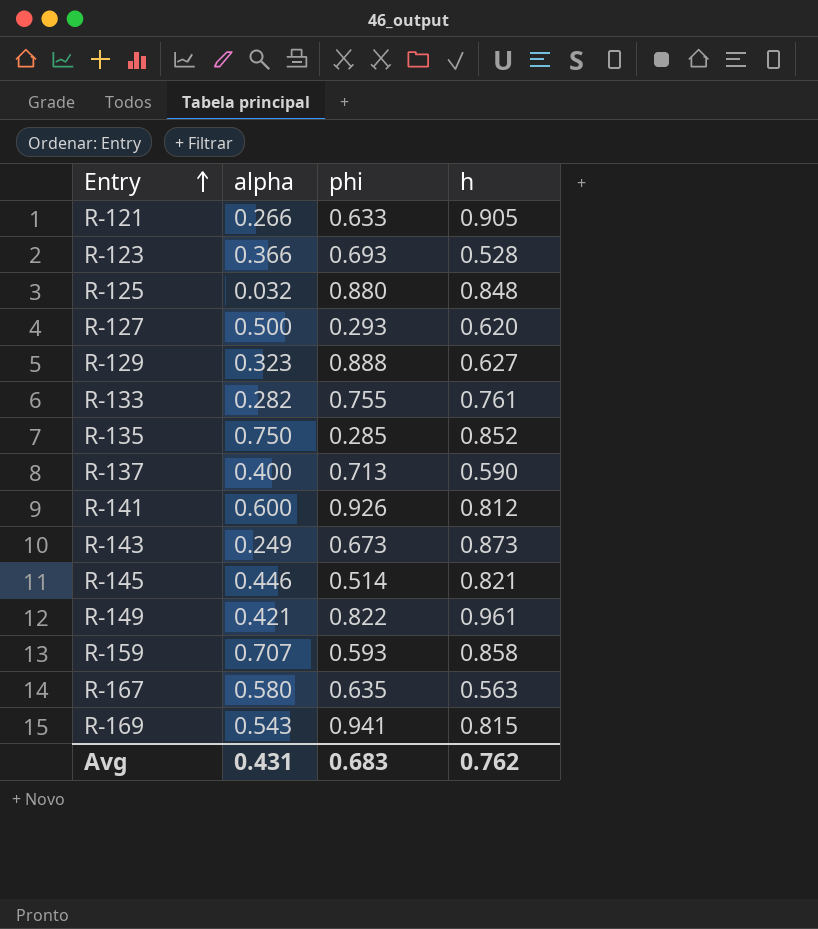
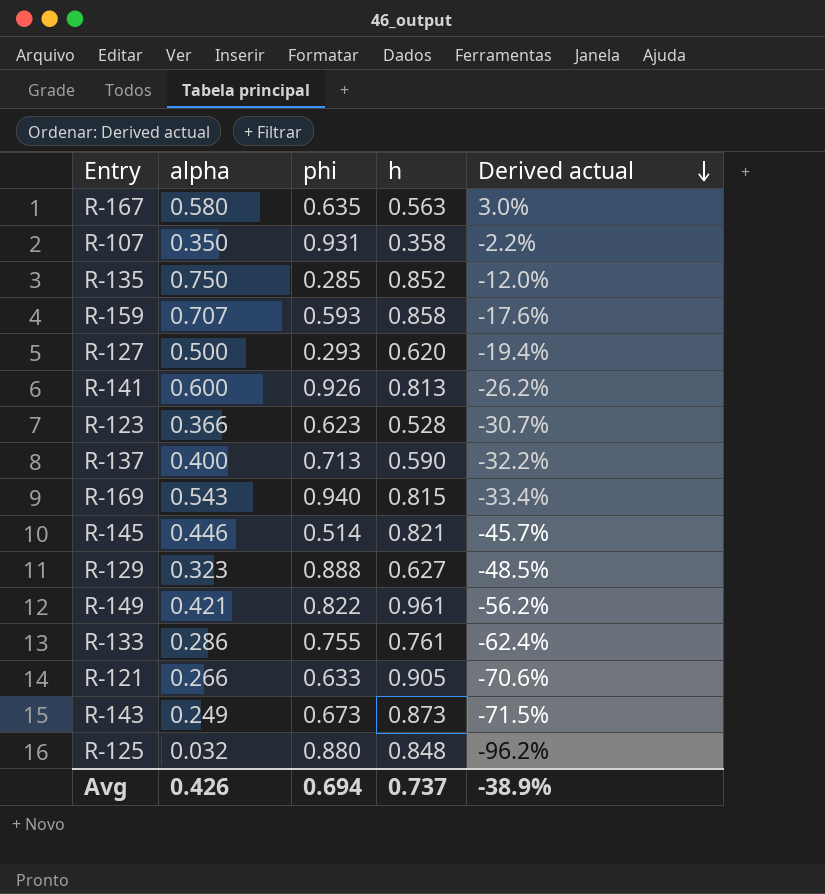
row order: Entry ascending -> Derived actual descending
column Derived actual | formula: none -> ([alpha] - [h]) / [h]
row R-107: none -> 0.350 | 0.931 | 0.358 | -2.2%
R-141 | h: 0.812 -> 0.813
R-123 | phi: 0.693 -> 0.623
R-169 | phi: 0.941 -> 0.940
R-133 | alpha: 0.282 -> 0.286
Avg | alpha: 0.431 -> 0.426
Avg | phi: 0.683 -> 0.694
Avg | h: 0.762 -> 0.737

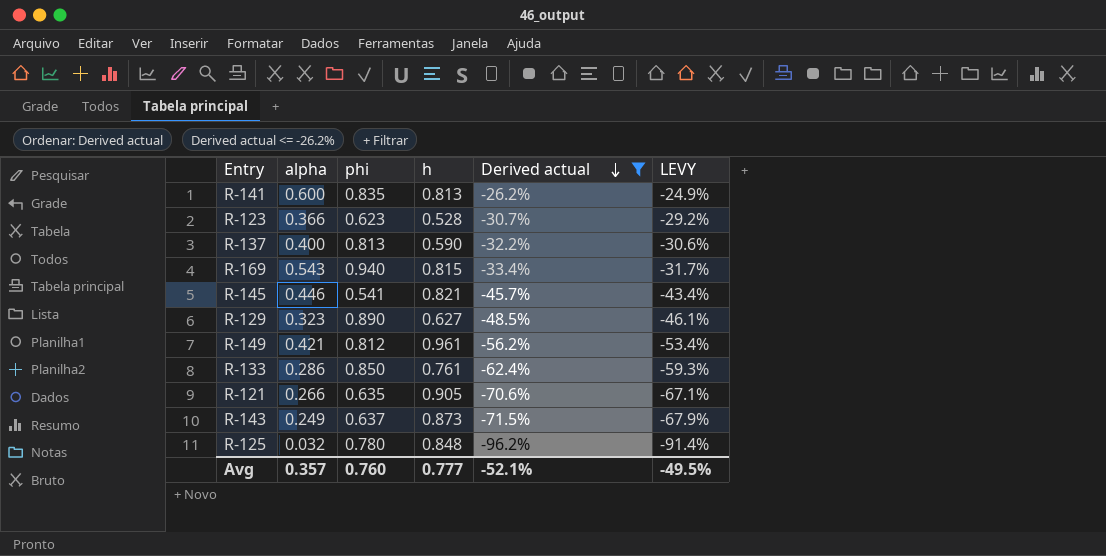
filter: none -> Derived actual <= -26.2%
column LEVY | formula: none -> [Derived actual] * 0.95
R-141 | phi: 0.926 -> 0.835
R-137 | phi: 0.713 -> 0.813
R-145 | phi: 0.514 -> 0.541
R-129 | phi: 0.888 -> 0.890
R-149 | phi: 0.822 -> 0.812
R-133 | phi: 0.755 -> 0.850
R-121 | phi: 0.633 -> 0.635
R-143 | phi: 0.673 -> 0.637
R-125 | phi: 0.880 -> 0.780
Avg | alpha: 0.426 -> 0.357
Avg | phi: 0.694 -> 0.760
Avg | h: 0.737 -> 0.777
Avg | Derived actual: -38.9% -> -52.1%

